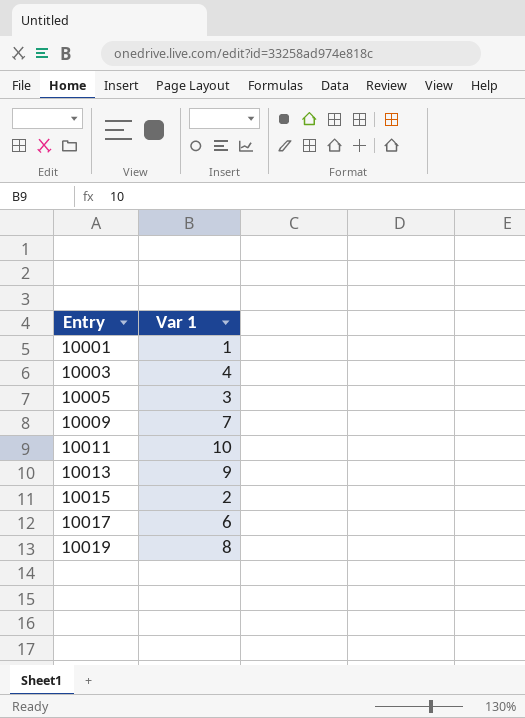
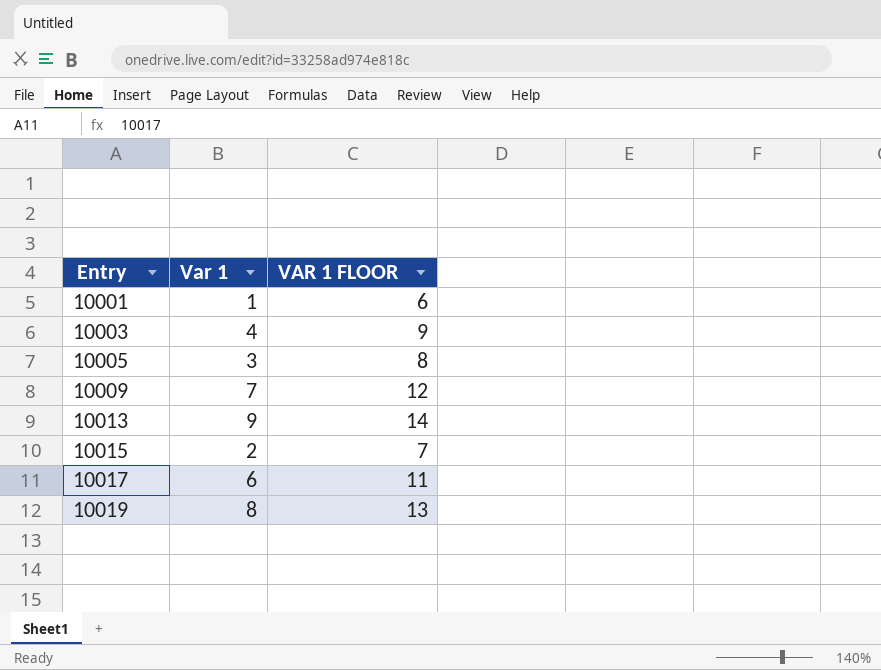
column VAR 1 FLOOR | formula: none -> [Var 1] + 5
row 10011: 10 -> none

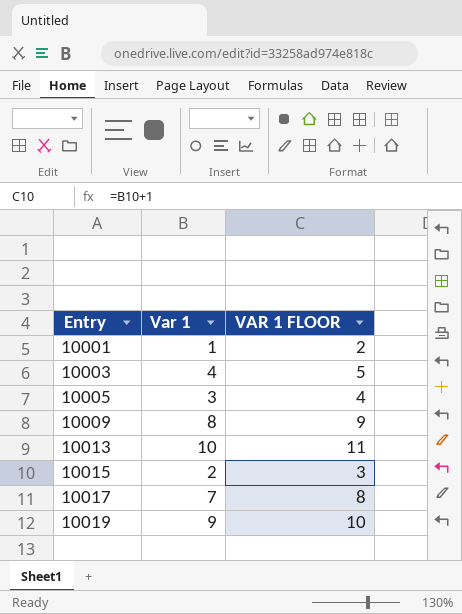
column VAR 1 FLOOR | formula: [Var 1] + 5 -> [Var 1] + 1
10009 | Var 1: 7 -> 8
10013 | Var 1: 9 -> 10
10017 | Var 1: 6 -> 7
10019 | Var 1: 8 -> 9

